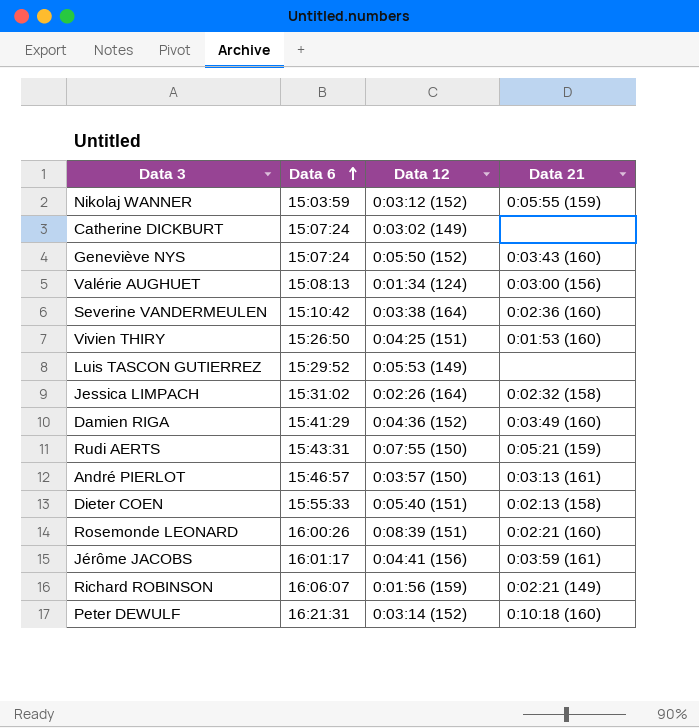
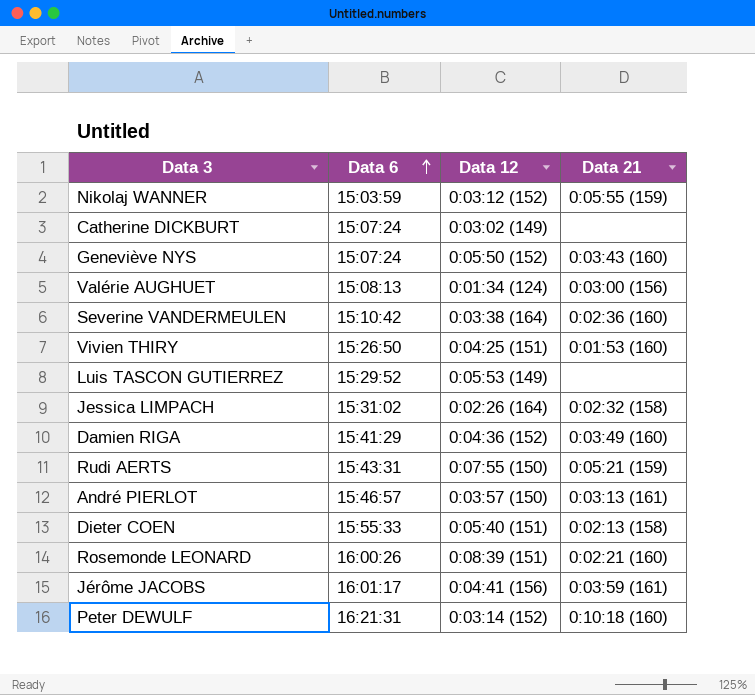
row Richard ROBINSON: 16:06:07 | 0:01:56 (159) | 0:02:21 (149) -> none

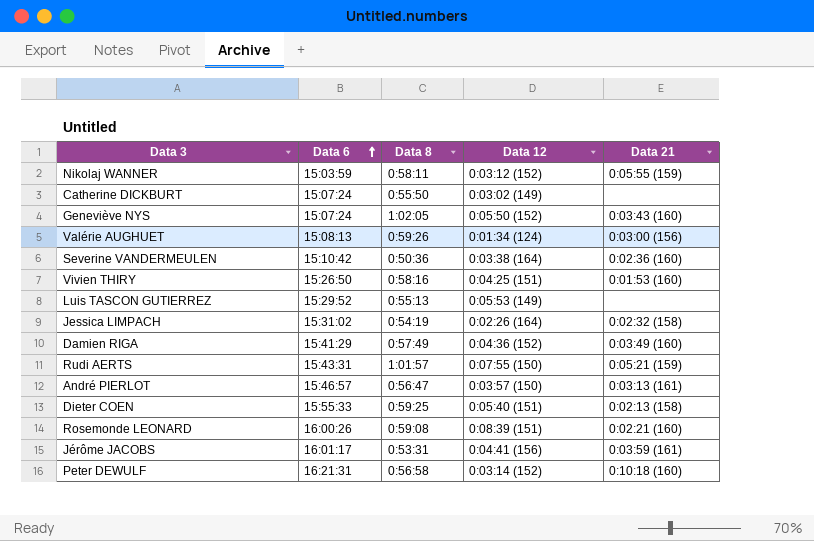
column Data 8 | position: none -> 3

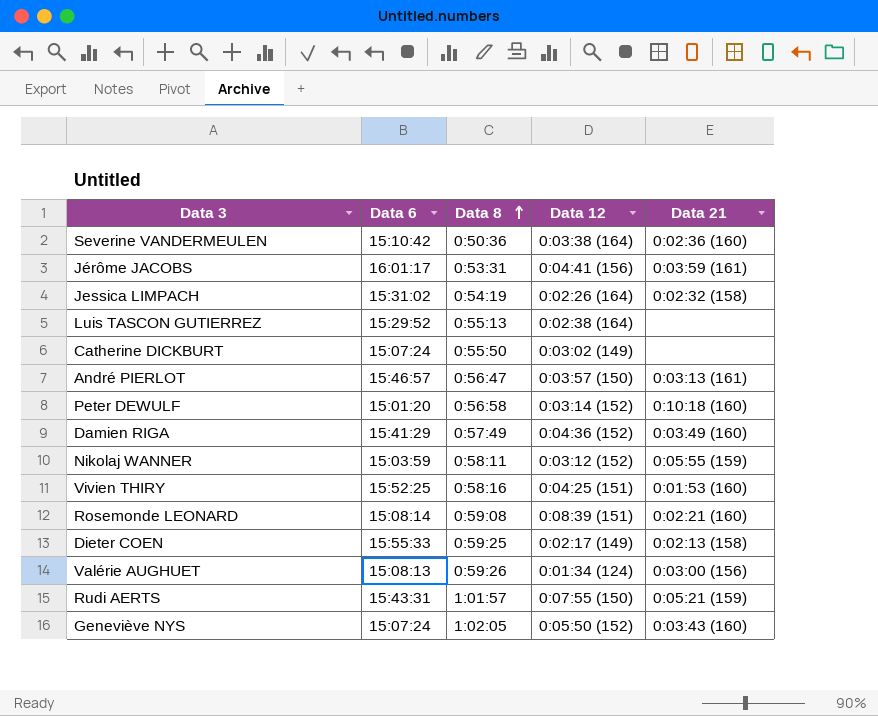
row order: Data 6 ascending -> Data 8 ascending
Luis TASCON GUTIERREZ | Data 12: 0:05:53 (149) -> 0:02:38 (164)
Peter DEWULF | Data 6: 16:21:31 -> 15:01:20
Vivien THIRY | Data 6: 15:26:50 -> 15:52:25
Rosemonde LEONARD | Data 6: 16:00:26 -> 15:08:14
Dieter COEN | Data 12: 0:05:40 (151) -> 0:02:17 (149)

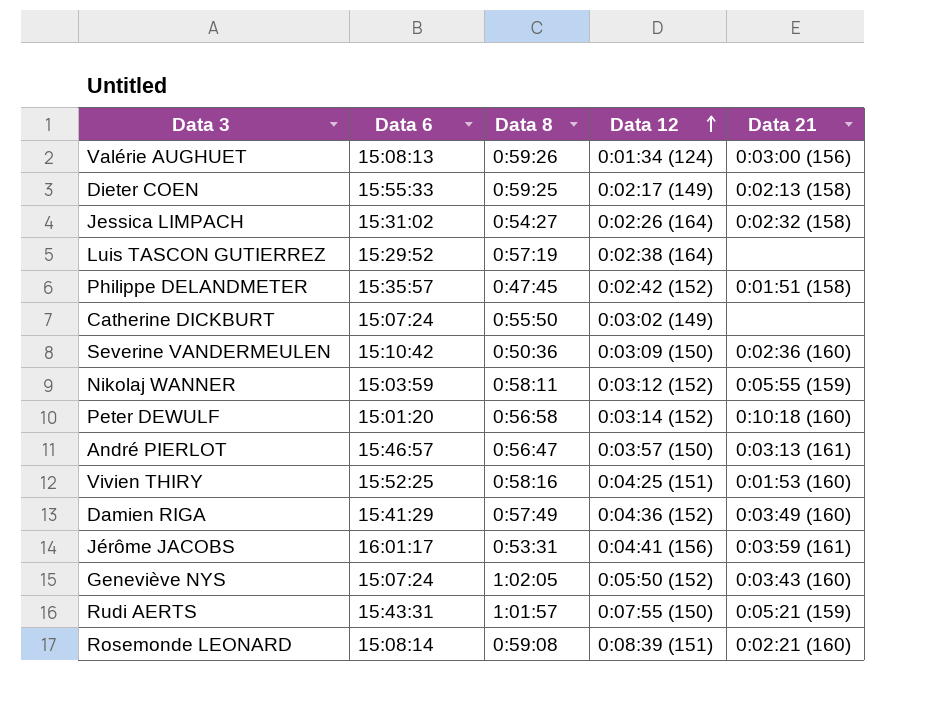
row order: Data 8 ascending -> Data 12 ascending
Jessica LIMPACH | Data 8: 0:54:19 -> 0:54:27
Luis TASCON GUTIERREZ | Data 8: 0:55:13 -> 0:57:19
row Philippe DELANDMETER: none -> 15:35:57 | 0:47:45 | 0:02:42 (152) | 0:01:51 (158)
Severine VANDERMEULEN | Data 12: 0:03:38 (164) -> 0:03:09 (150)

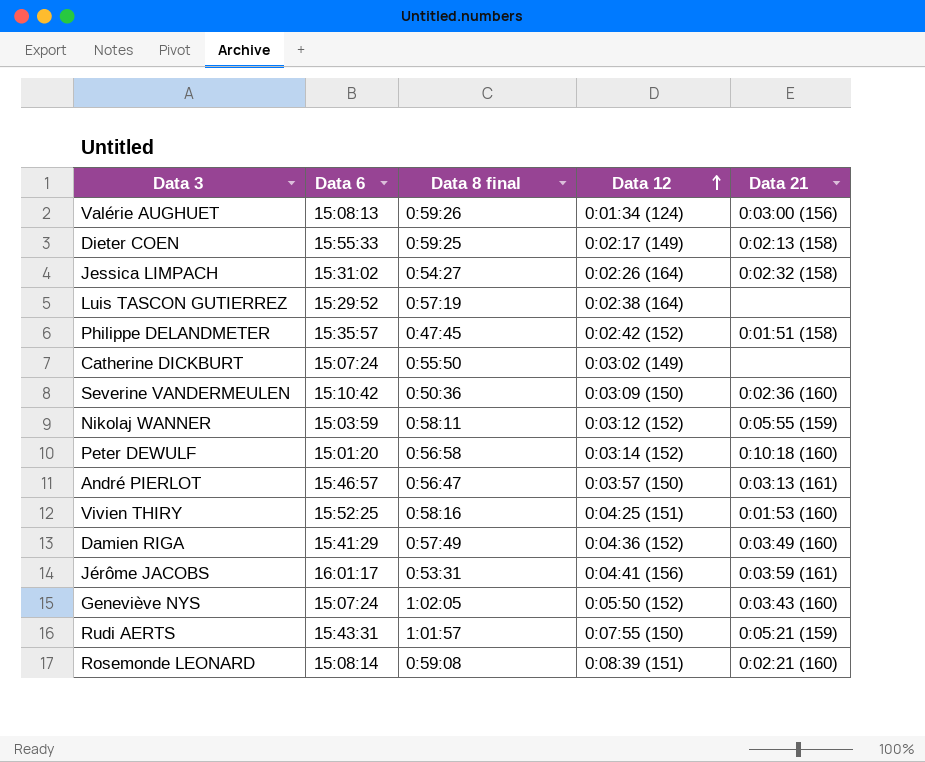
column name: Data 8 -> Data 8 final

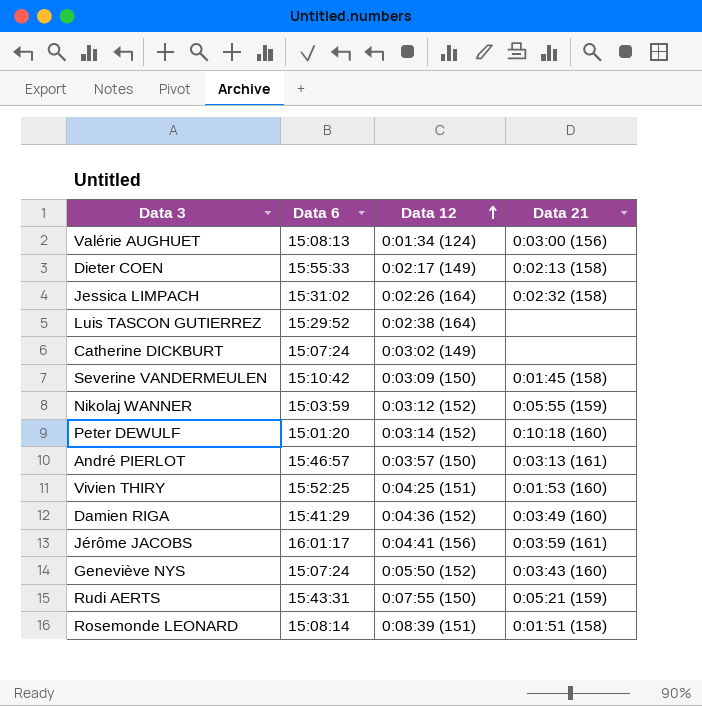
column Data 8 final | position: 3 -> none
row Philippe DELANDMETER: 15:35:57 | 0:47:45 | 0:02:42 (152) | 0:01:51 (158) -> none
Severine VANDERMEULEN | Data 21: 0:02:36 (160) -> 0:01:45 (158)
Rosemonde LEONARD | Data 21: 0:02:21 (160) -> 0:01:51 (158)

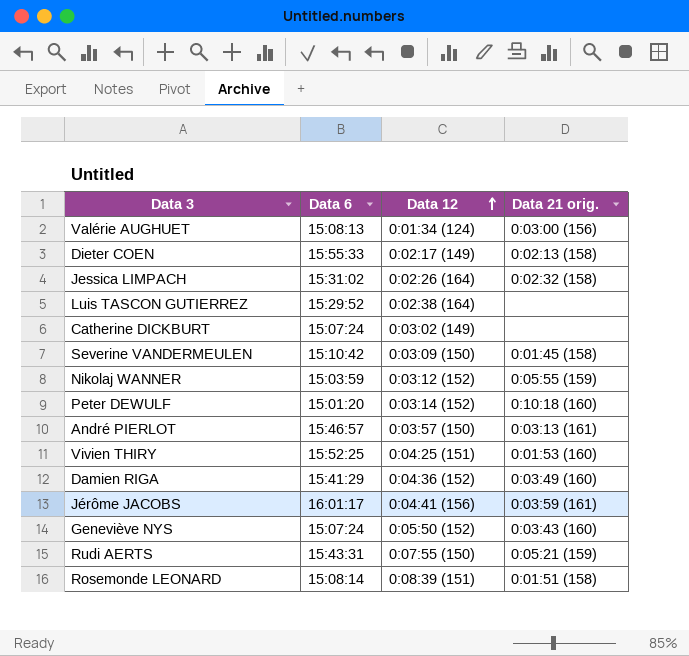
column name: Data 21 -> Data 21 orig.

